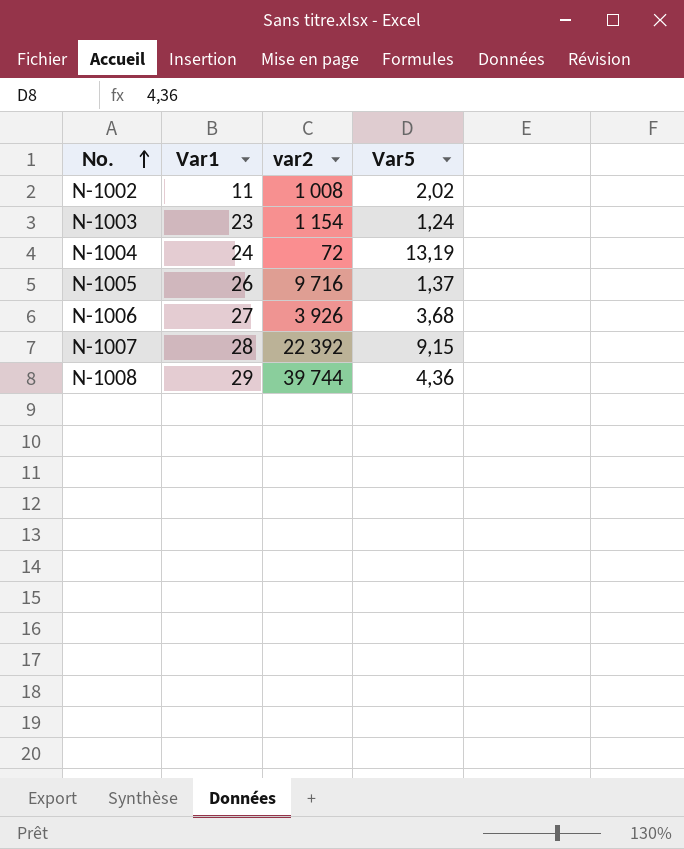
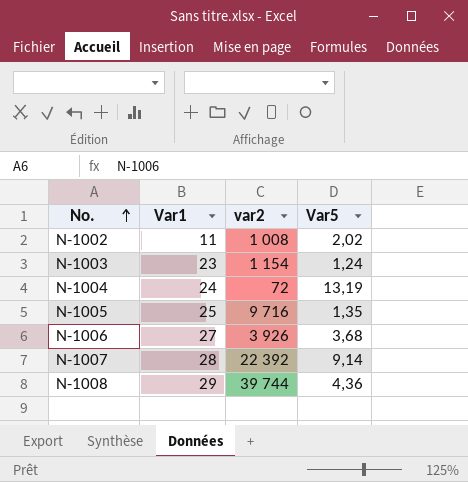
N-1005 | Var1: 26 -> 25
N-1005 | Var5: 1,37 -> 1,35
N-1007 | Var5: 9,15 -> 9,14

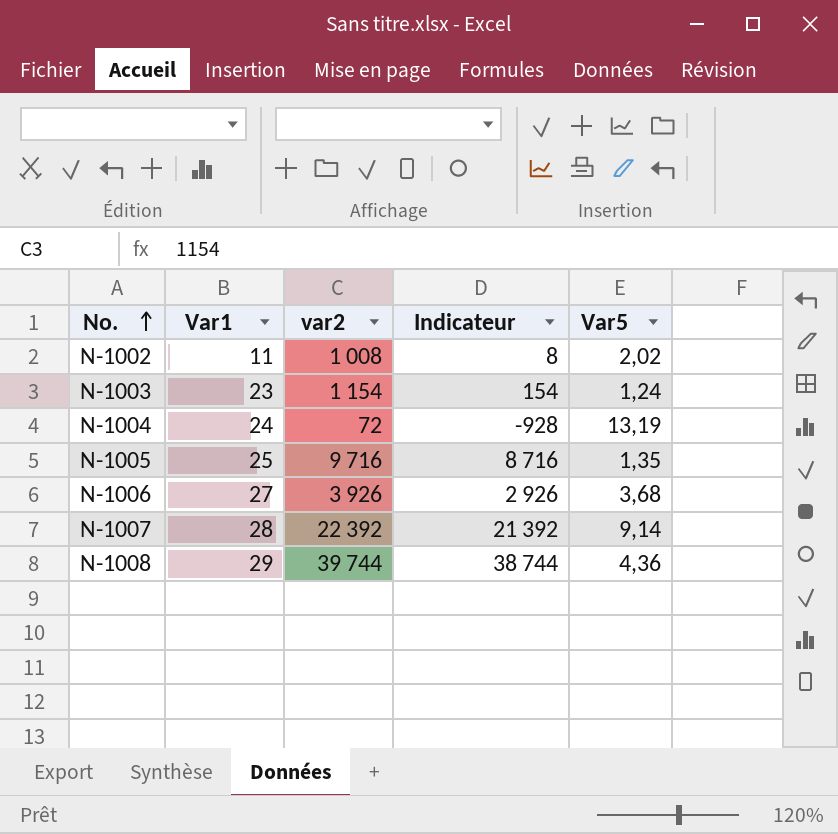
column Indicateur | formula: none -> [var2] - 1000

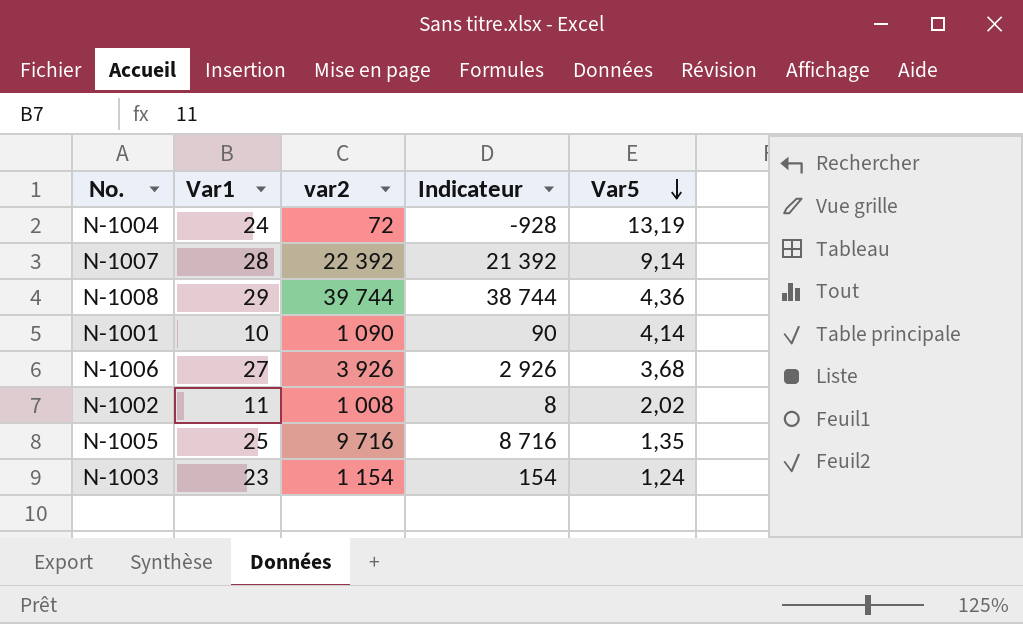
row order: No. ascending -> Var5 descending
row N-1001: none -> 10 | 1 090 | 90 | 4,14

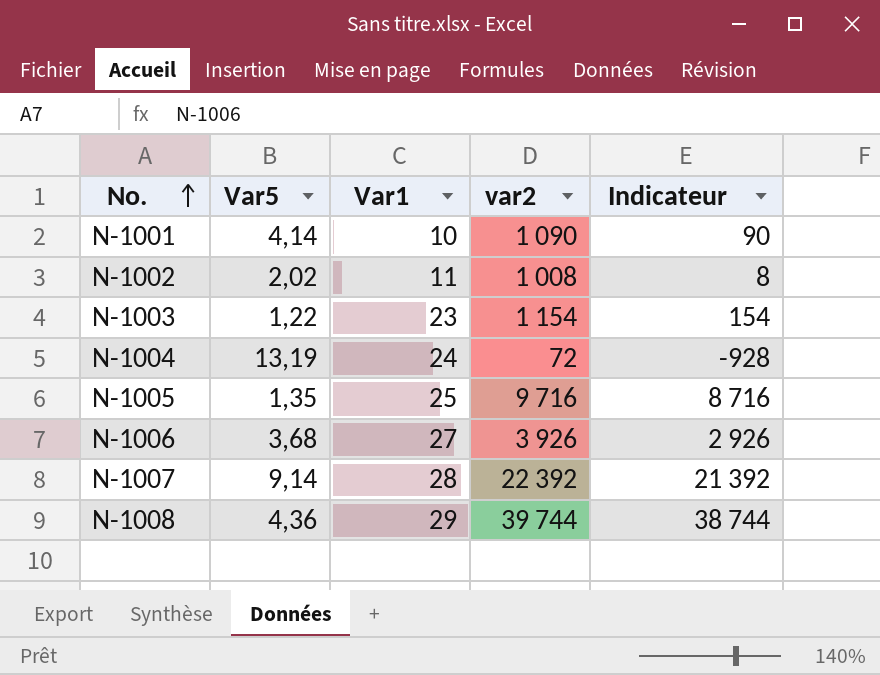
row order: Var5 descending -> No. ascending
column Var5 | position: 5 -> 2
N-1003 | Var5: 1,24 -> 1,22

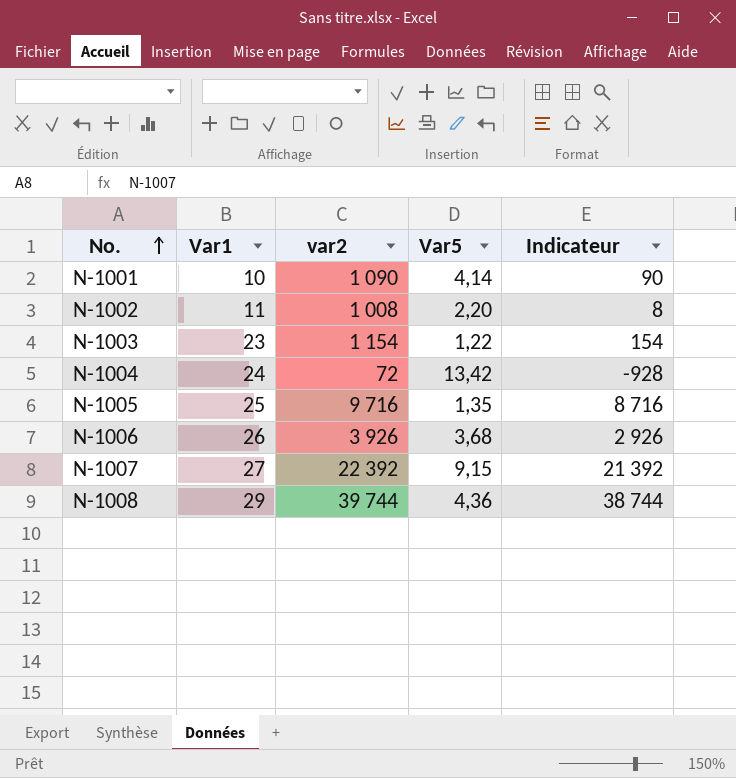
column Var5 | position: 2 -> 4
N-1002 | Var5: 2,02 -> 2,20
N-1004 | Var5: 13,19 -> 13,42
N-1006 | Var1: 27 -> 26
N-1007 | Var1: 28 -> 27
N-1007 | Var5: 9,14 -> 9,15

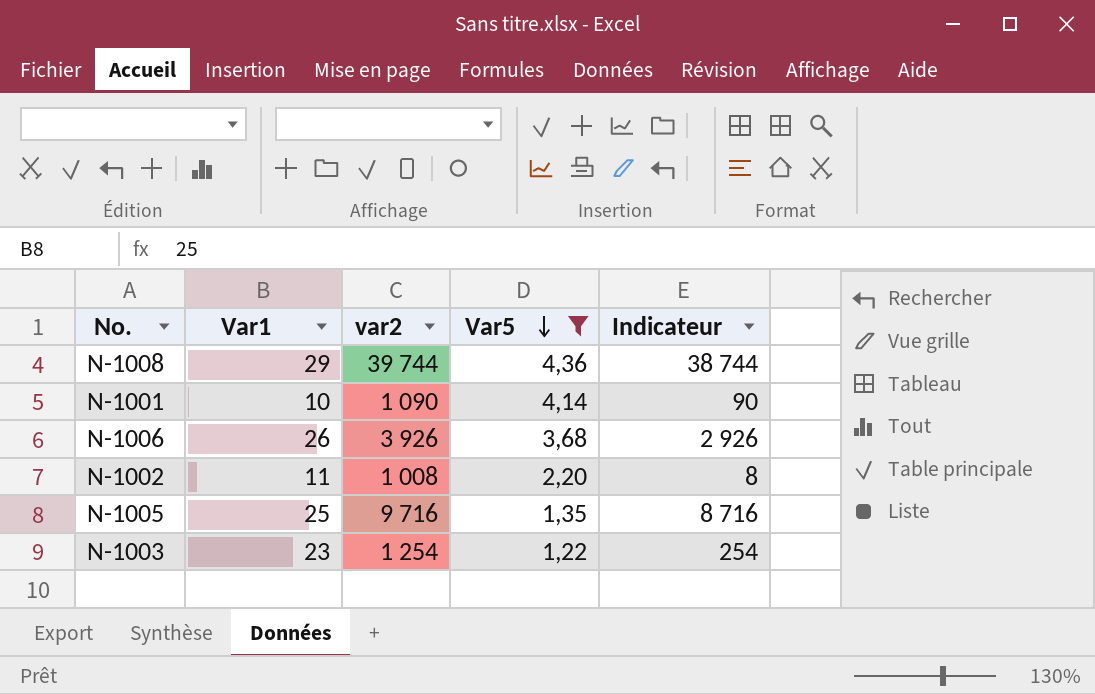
filter: none -> Var5 <= 4,36
row order: No. ascending -> Var5 descending
N-1003 | var2: 1 154 -> 1 254
N-1003 | Indicateur: 154 -> 254

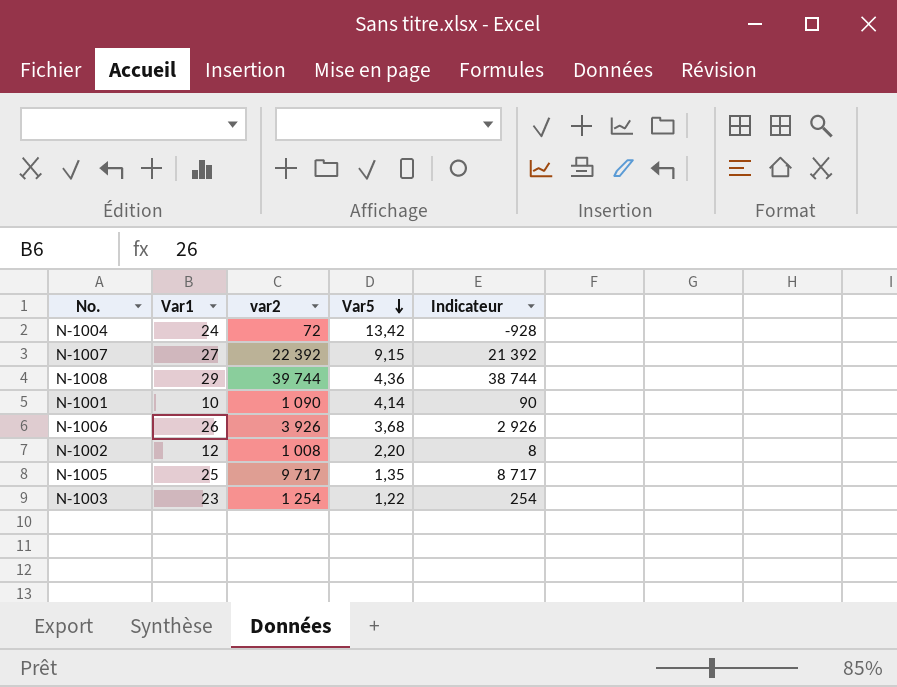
filter: Var5 <= 4,36 -> none
N-1002 | Var1: 11 -> 12
N-1005 | var2: 9 716 -> 9 717
N-1005 | Indicateur: 8 716 -> 8 717

